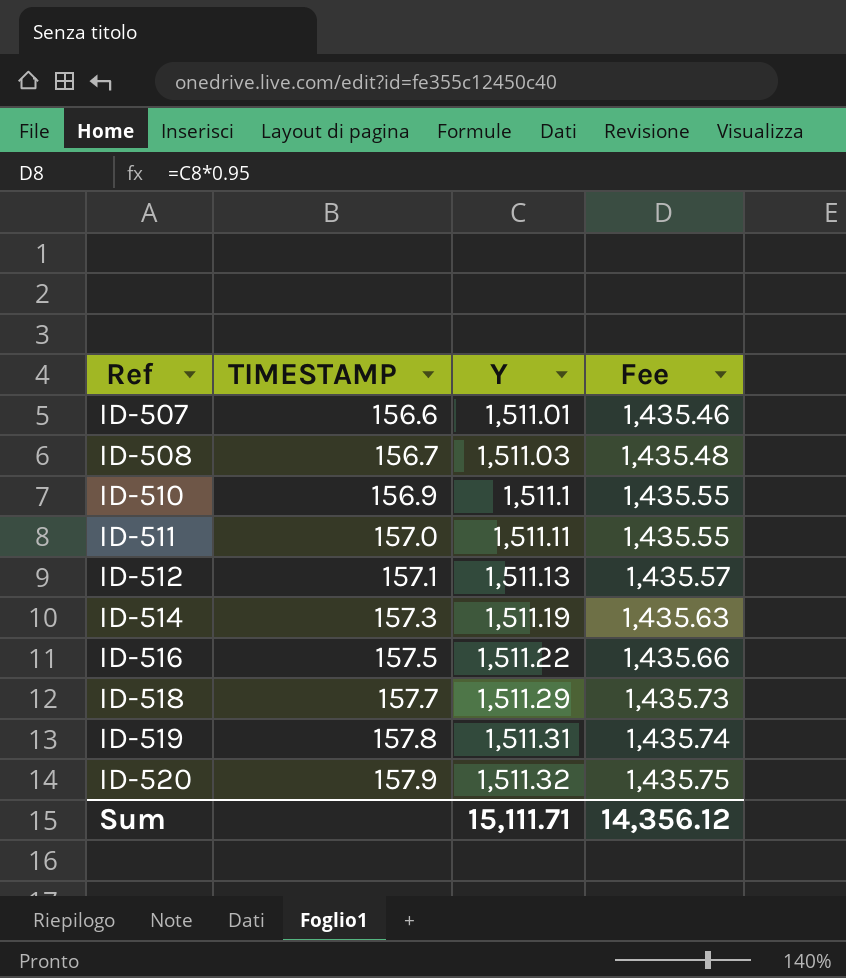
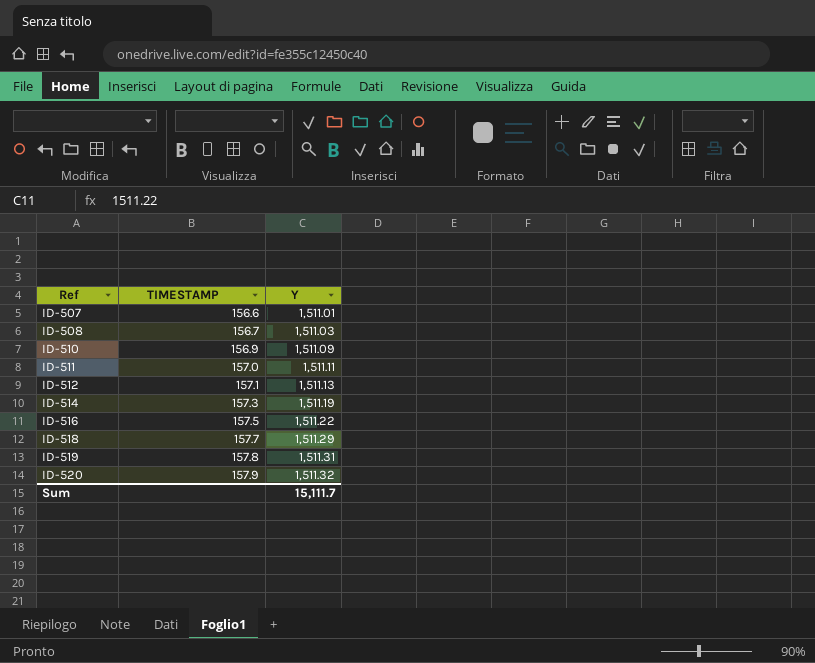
column Fee | formula: [Y] * 0.95 -> none
ID-510 | Y: 1,511.1 -> 1,511.09
Sum | Y: 15,111.71 -> 15,111.7

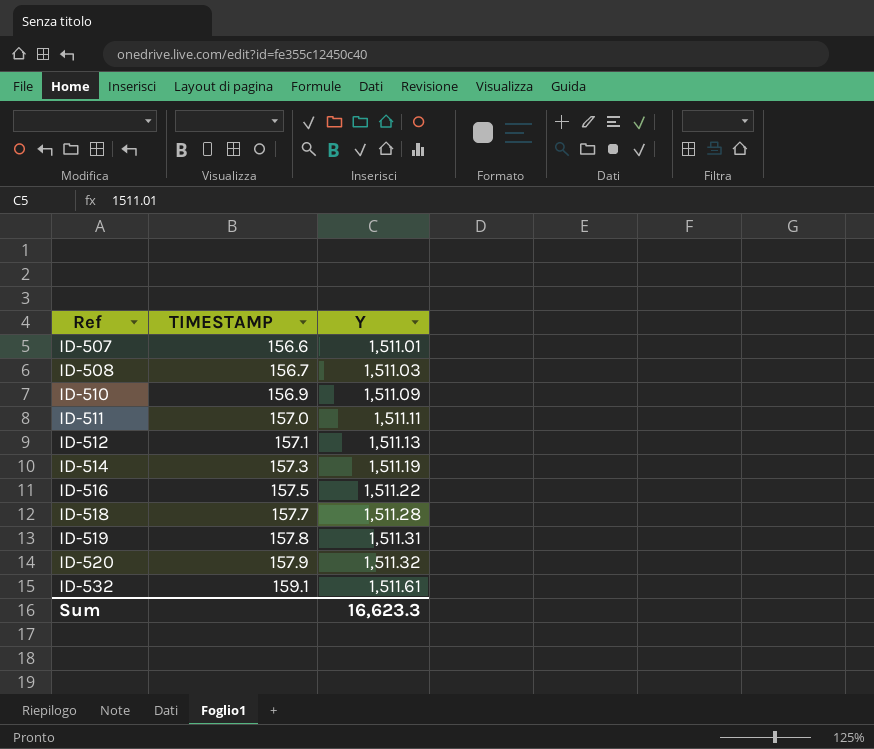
ID-518 | Y: 1,511.29 -> 1,511.28
row ID-532: none -> 159.1 | 1,511.61
Sum | Y: 15,111.7 -> 16,623.3

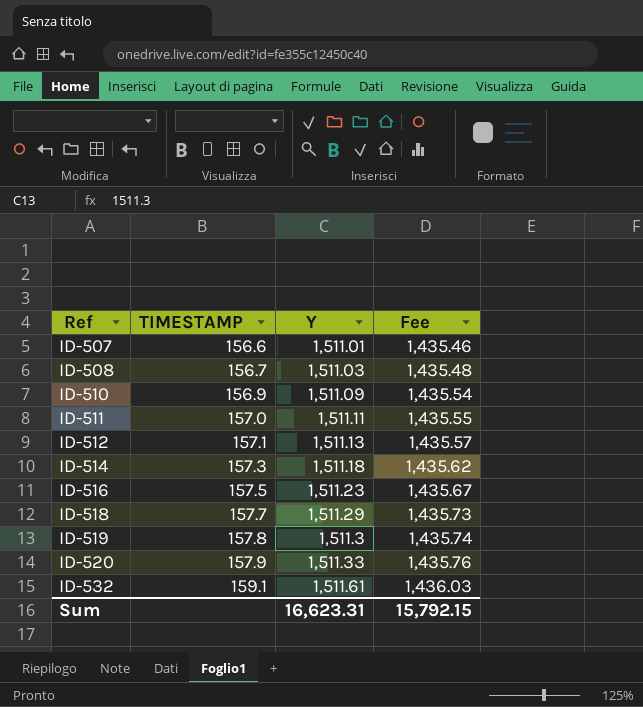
column Fee | formula: none -> [Y] * 0.95
ID-514 | Y: 1,511.19 -> 1,511.18
ID-516 | Y: 1,511.22 -> 1,511.23
ID-518 | Y: 1,511.28 -> 1,511.29
ID-519 | Y: 1,511.31 -> 1,511.3
ID-520 | Y: 1,511.32 -> 1,511.33
Sum | Y: 16,623.3 -> 16,623.31

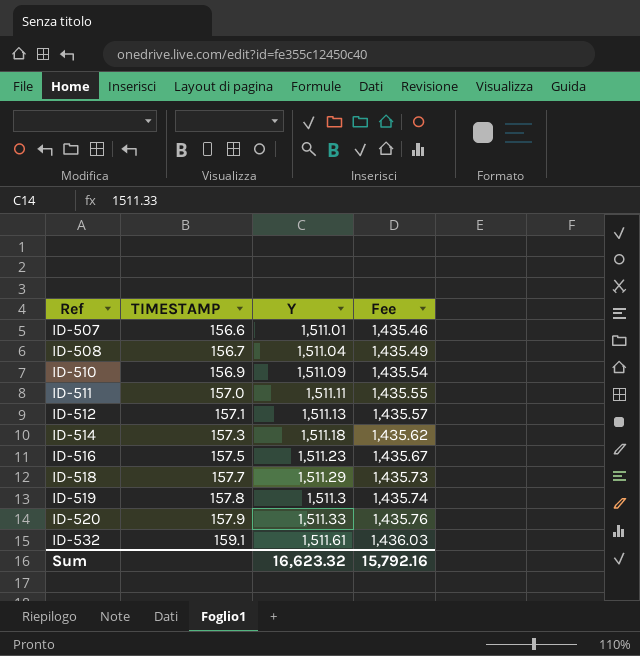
ID-508 | Y: 1,511.03 -> 1,511.04
ID-508 | Fee: 1,435.48 -> 1,435.49
Sum | Y: 16,623.31 -> 16,623.32
Sum | Fee: 15,792.15 -> 15,792.16

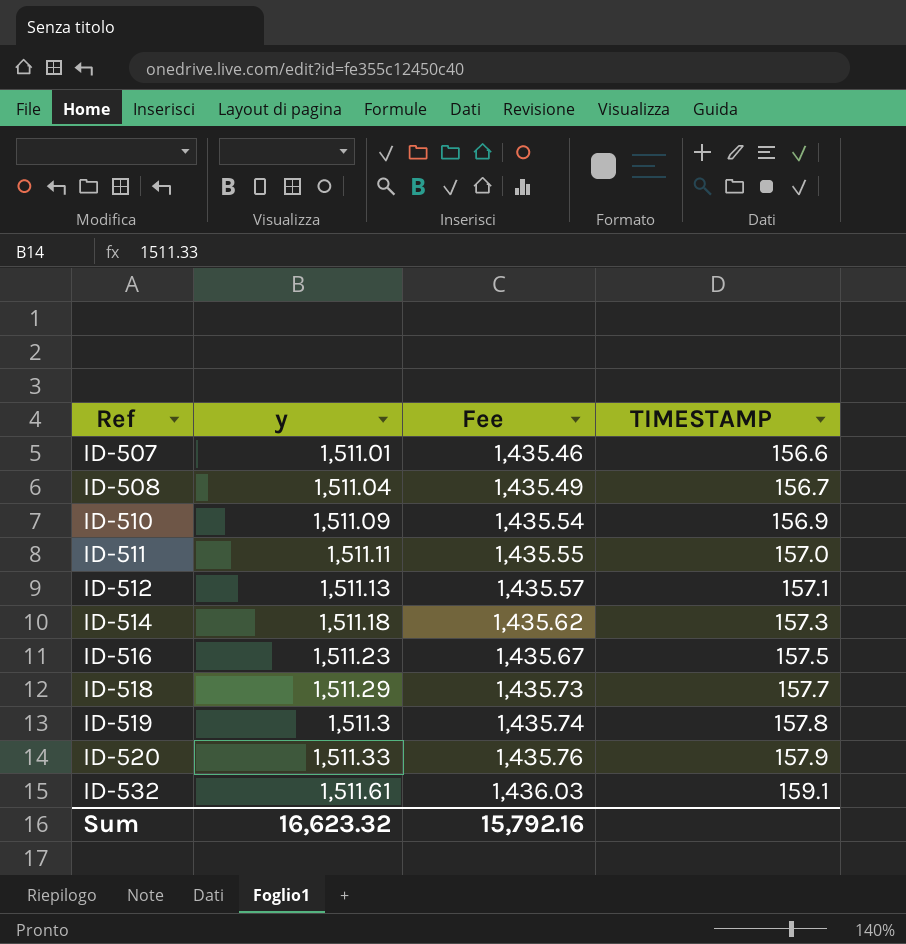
column name: Y -> y
column TIMESTAMP | position: 2 -> 4

